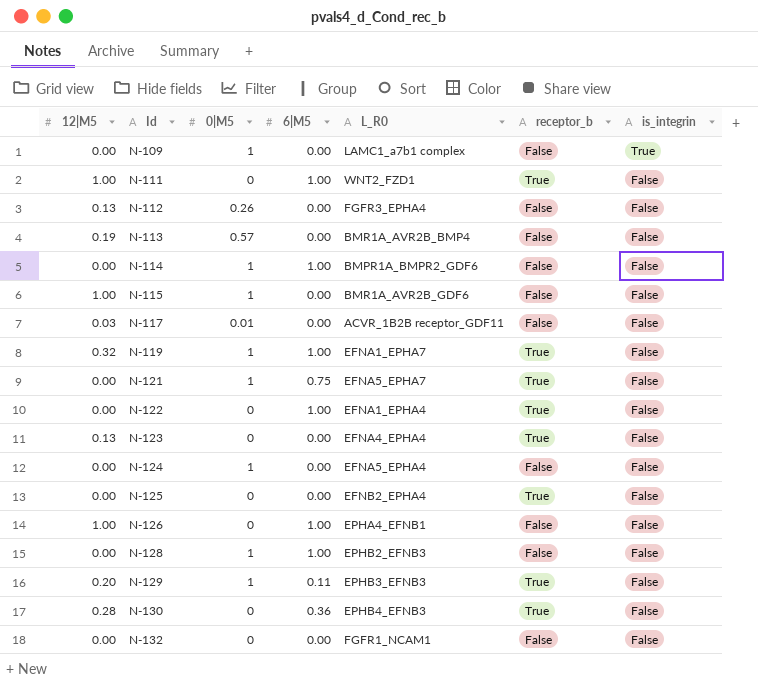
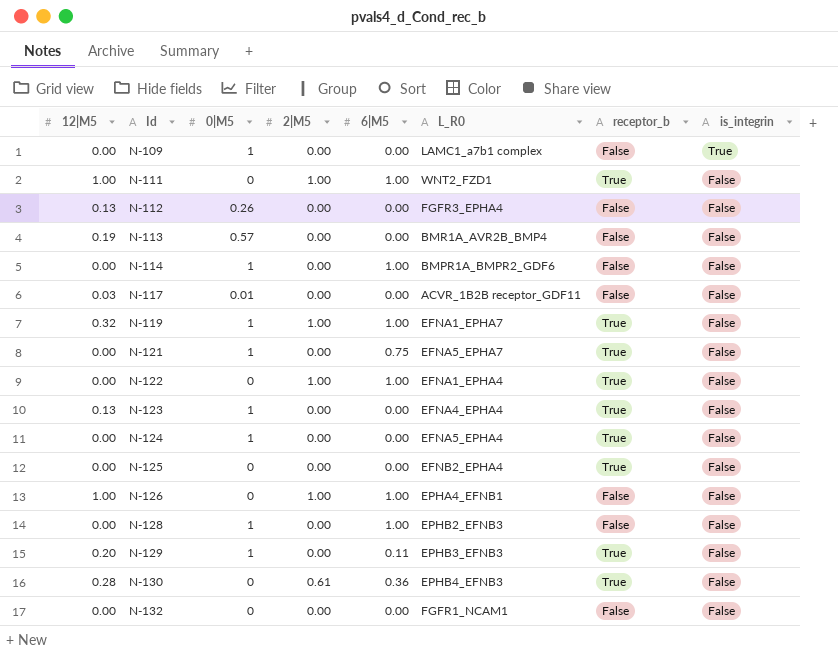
column 2|M5 | position: none -> 4
row N-115: 1.00 | 1 | 0.00 | BMR1A_AVR2B_GDF6 | False | False -> none
N-123 | 0|M5: 0 -> 1
N-124 | receptor_b: False -> True

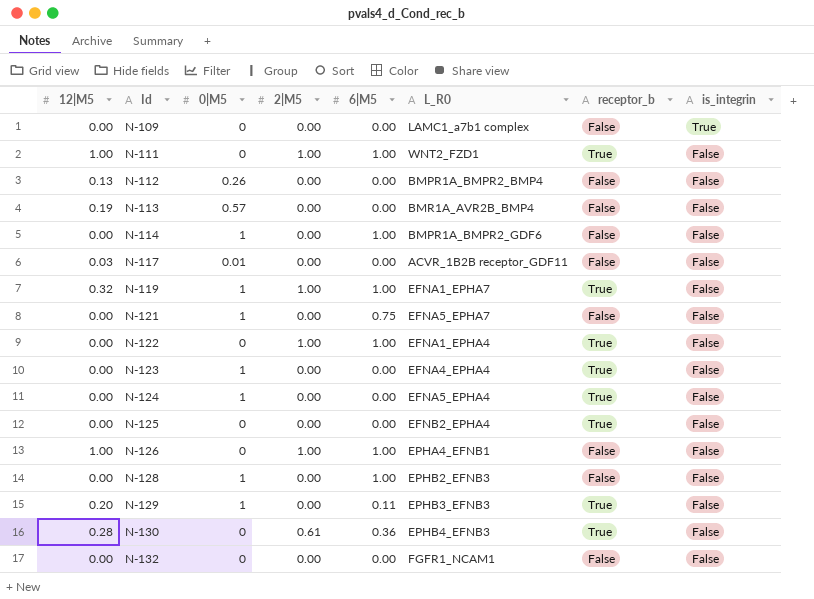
N-109 | 0|M5: 1 -> 0
N-112 | L_R0: FGFR3_EPHA4 -> BMPR1A_BMPR2_BMP4
N-121 | receptor_b: True -> False
N-123 | 12|M5: 0.13 -> 0.00

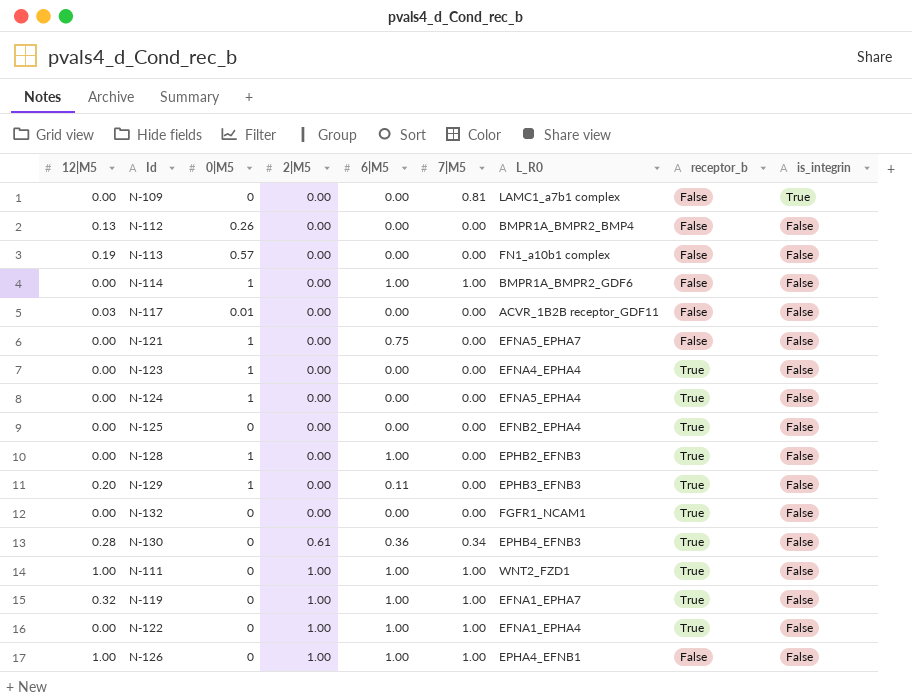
row order: Id ascending -> 2|M5 ascending
column 7|M5 | position: none -> 6
N-113 | L_R0: BMR1A_AVR2B_BMP4 -> FN1_a10b1 complex
N-128 | receptor_b: False -> True
N-132 | receptor_b: False -> True
N-119 | 0|M5: 1 -> 0

